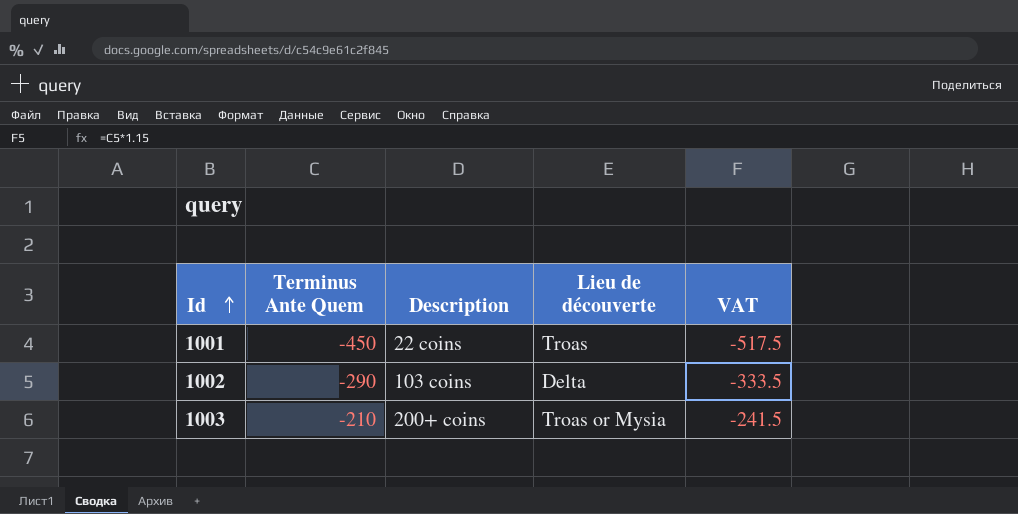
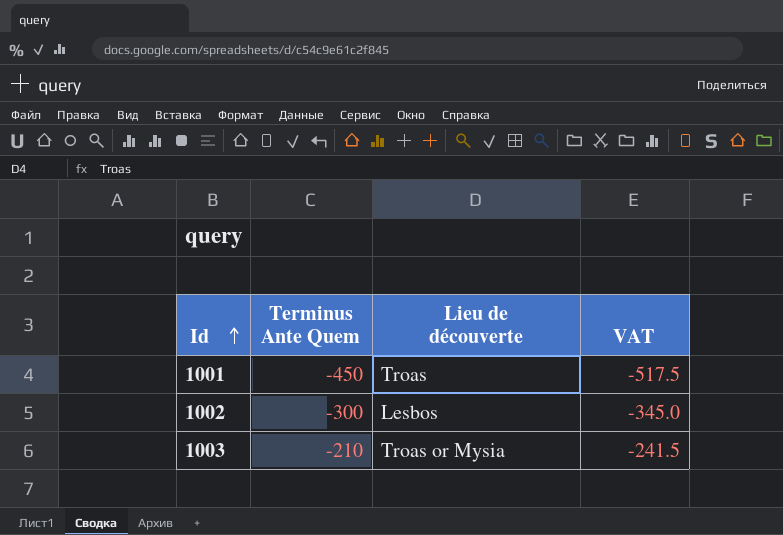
column Description | position: 3 -> none
1002 | Terminus Ante Quem: -290 -> -300
1002 | Lieu de découverte: Delta -> Lesbos
1002 | VAT: -333.5 -> -345.0

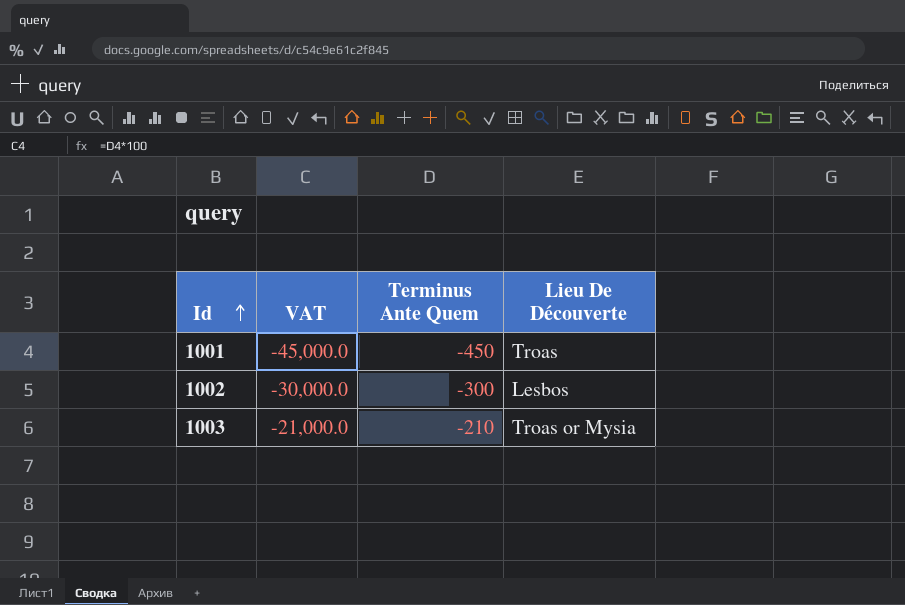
column VAT | formula: [Terminus Ante Quem] * 1.15 -> [Terminus Ante Quem] * 100
column VAT | position: 4 -> 2
column name: Lieu de découverte -> Lieu De Découverte

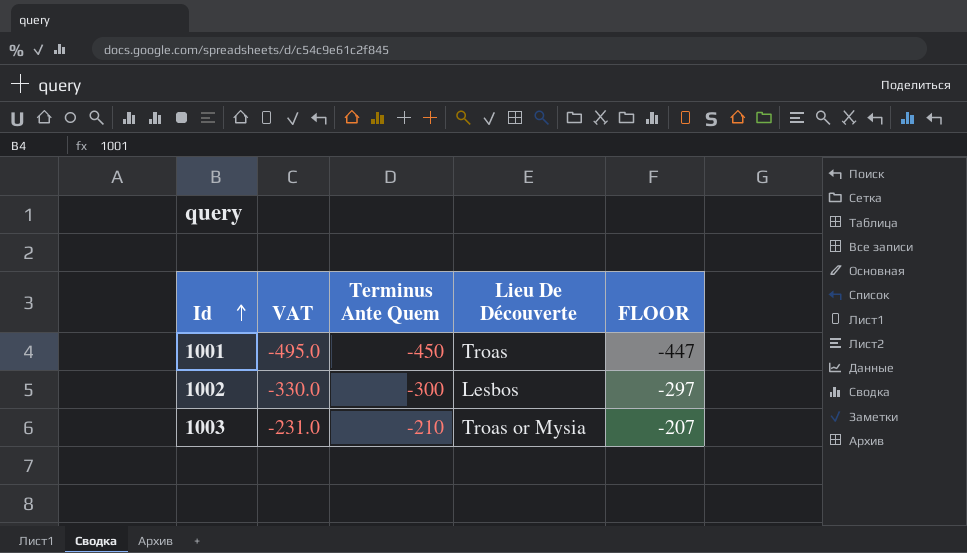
column VAT | formula: [Terminus Ante Quem] * 100 -> [Terminus Ante Quem] * 1.1
column FLOOR | formula: none -> [Terminus Ante Quem] + 3

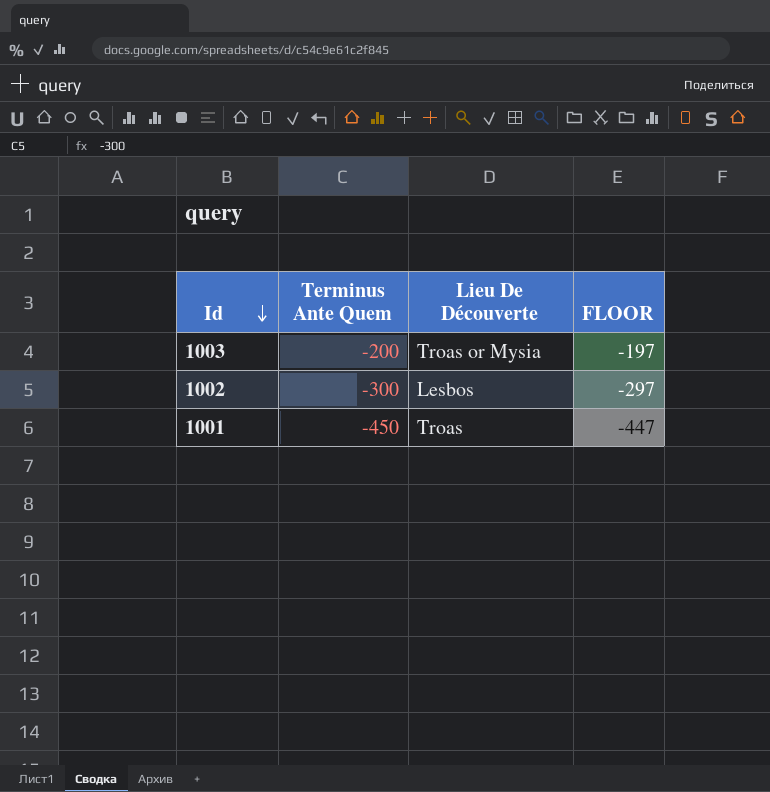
row order: Id ascending -> Id descending
column VAT | formula: [Terminus Ante Quem] * 1.1 -> none
1003 | Terminus Ante Quem: -210 -> -200
1003 | FLOOR: -207 -> -197

